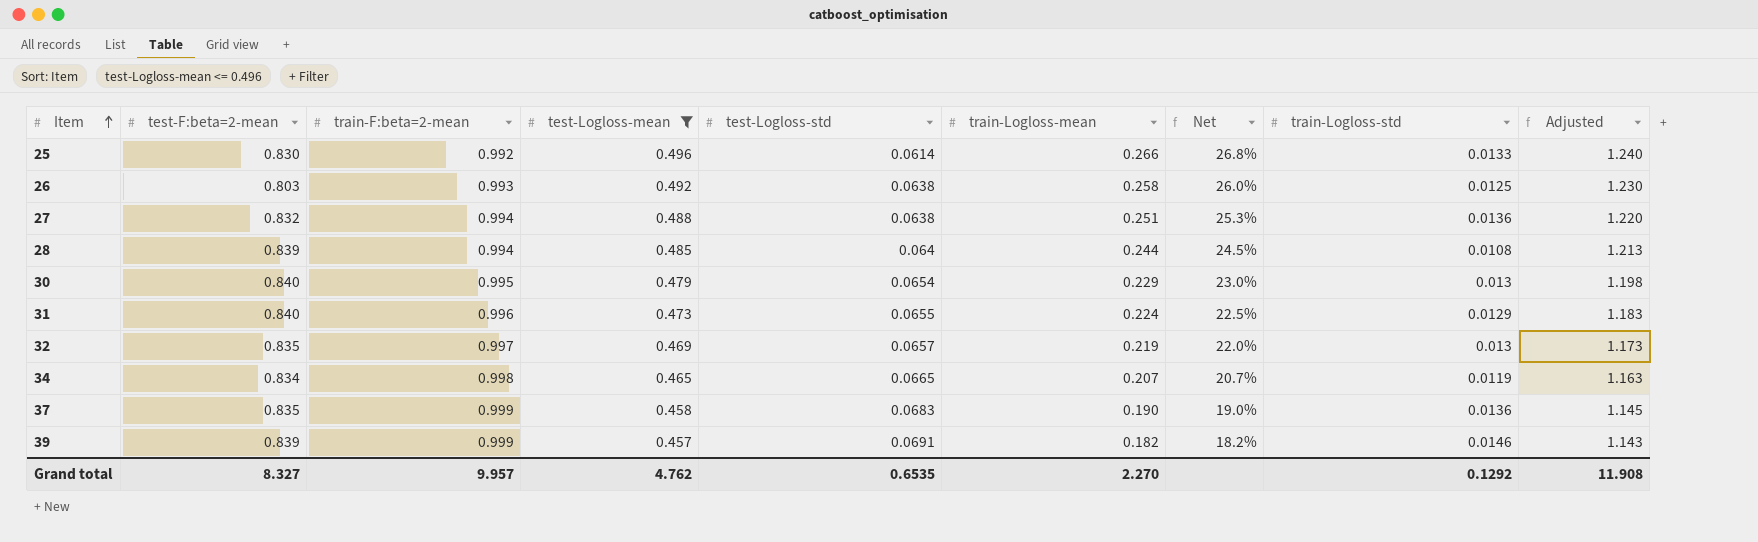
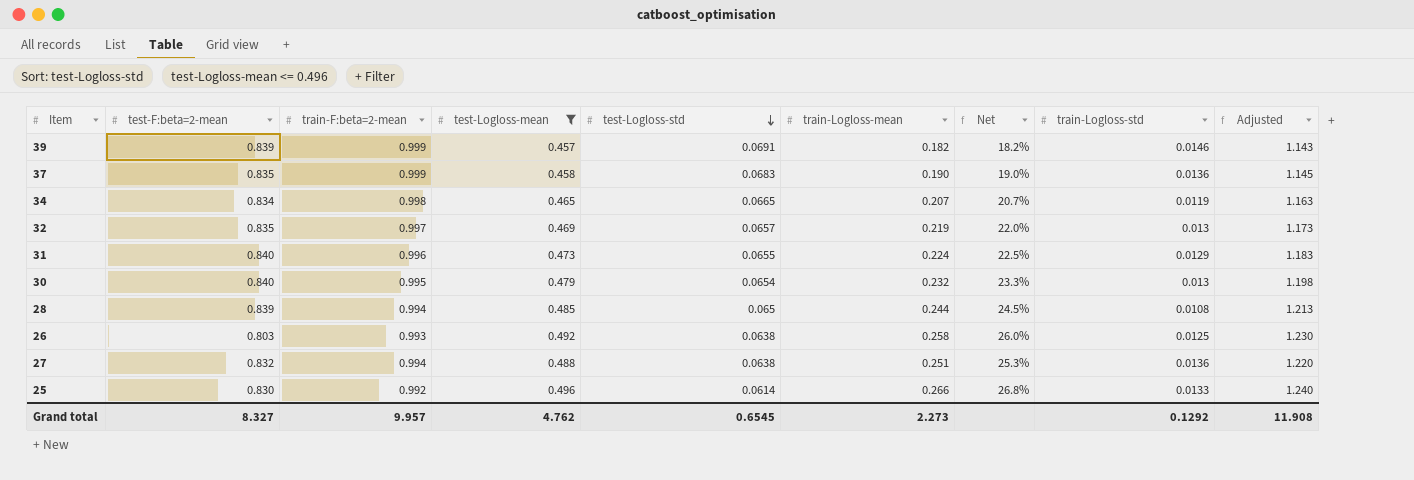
row order: Item ascending -> test-Logloss-std descending
30 | train-Logloss-mean: 0.229 -> 0.232
30 | Net: 23.0% -> 23.3%
28 | test-Logloss-std: 0.064 -> 0.065
Grand total | test-Logloss-std: 0.6535 -> 0.6545
Grand total | train-Logloss-mean: 2.270 -> 2.273

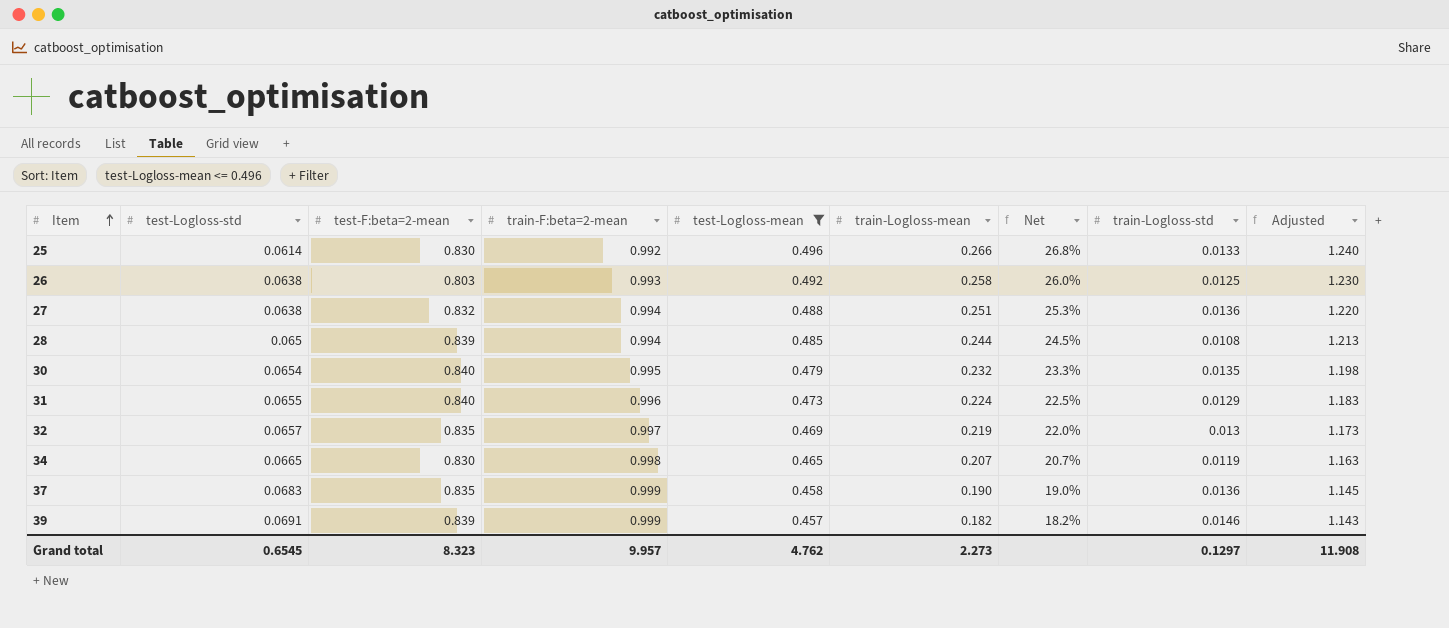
row order: test-Logloss-std descending -> Item ascending
column test-Logloss-std | position: 5 -> 2
30 | train-Logloss-std: 0.013 -> 0.0135
34 | test-F:beta=2-mean: 0.834 -> 0.830
Grand total | test-F:beta=2-mean: 8.327 -> 8.323
Grand total | train-Logloss-std: 0.1292 -> 0.1297

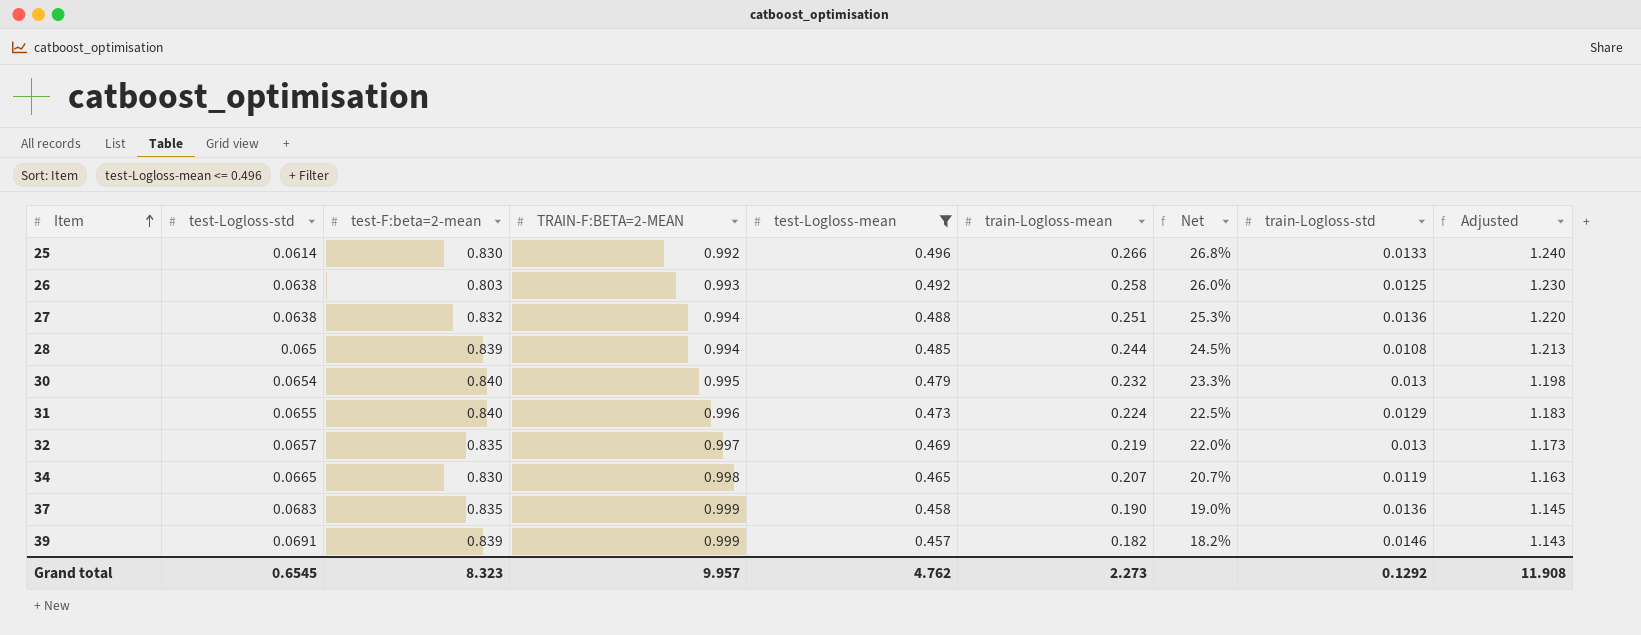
column name: train-F:beta=2-mean -> TRAIN-F:BETA=2-MEAN
30 | train-Logloss-std: 0.0135 -> 0.013
Grand total | train-Logloss-std: 0.1297 -> 0.1292

